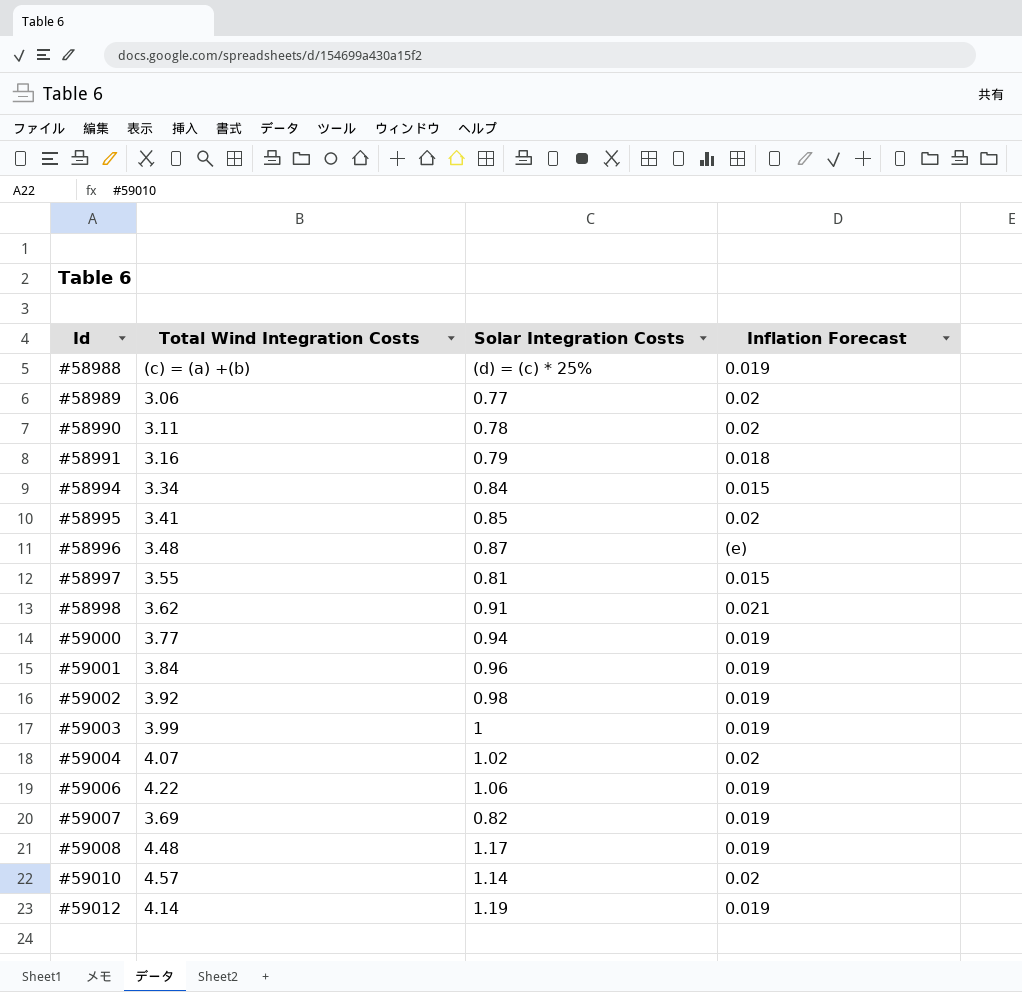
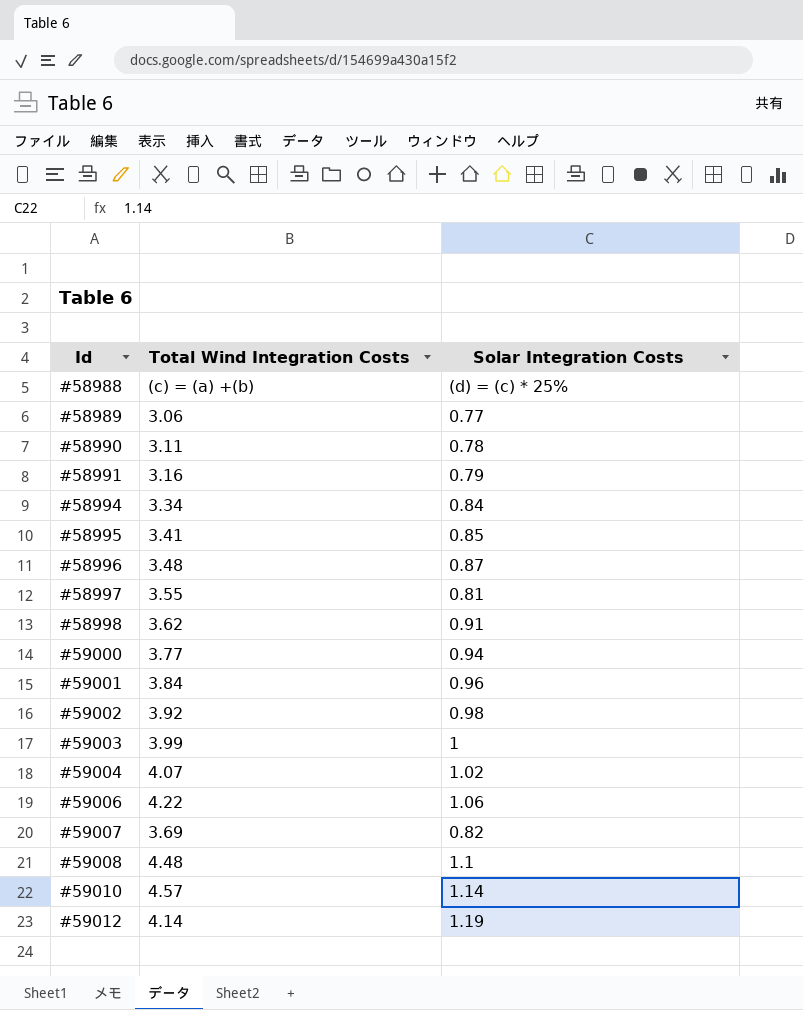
column Inflation Forecast | position: 4 -> none
#59008 | Solar Integration Costs: 1.17 -> 1.1

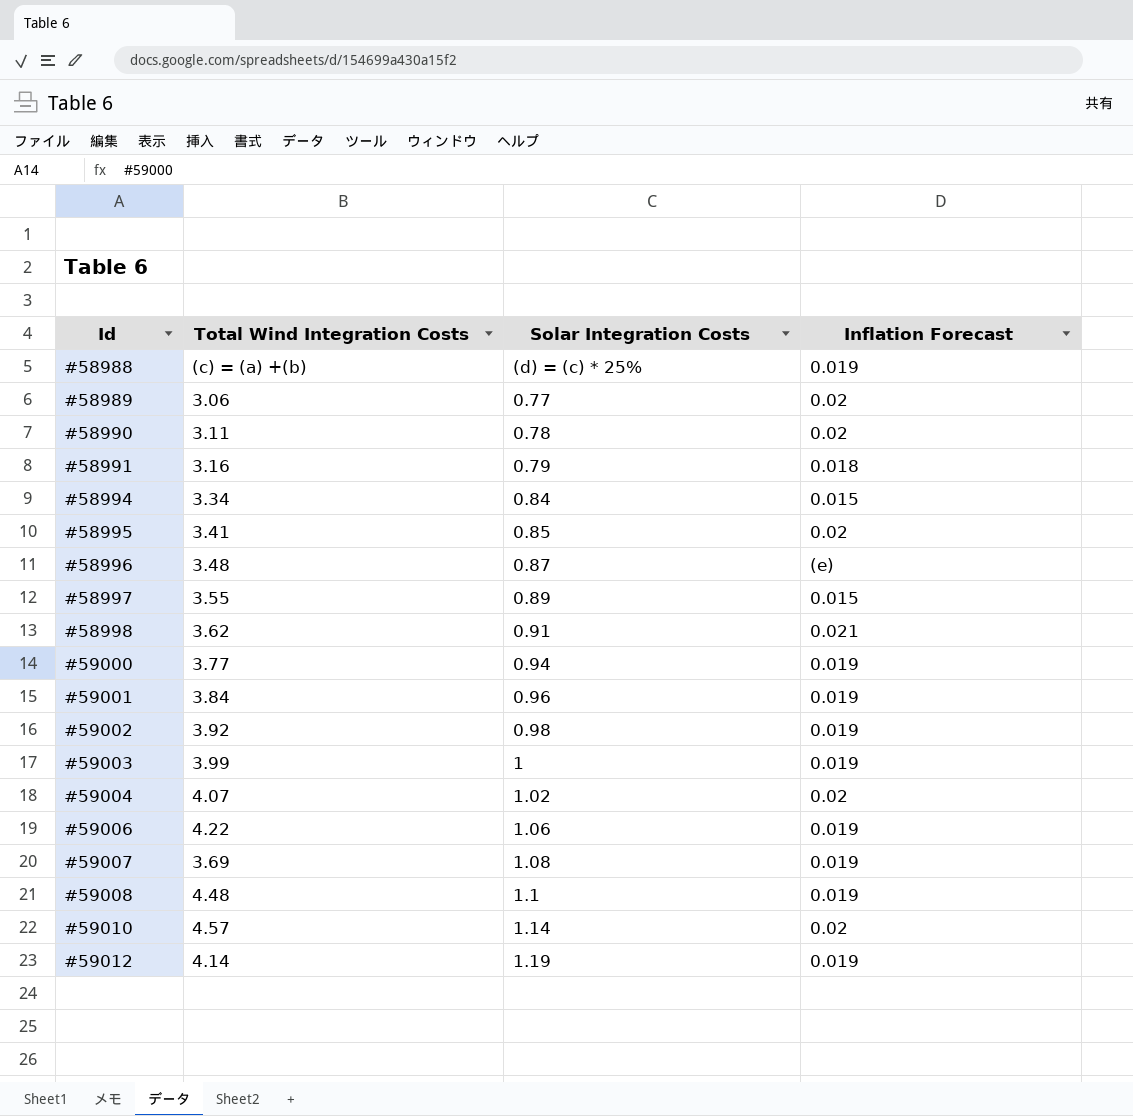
column Inflation Forecast | position: none -> 4
#58997 | Solar Integration Costs: 0.81 -> 0.89
#59007 | Solar Integration Costs: 0.82 -> 1.08

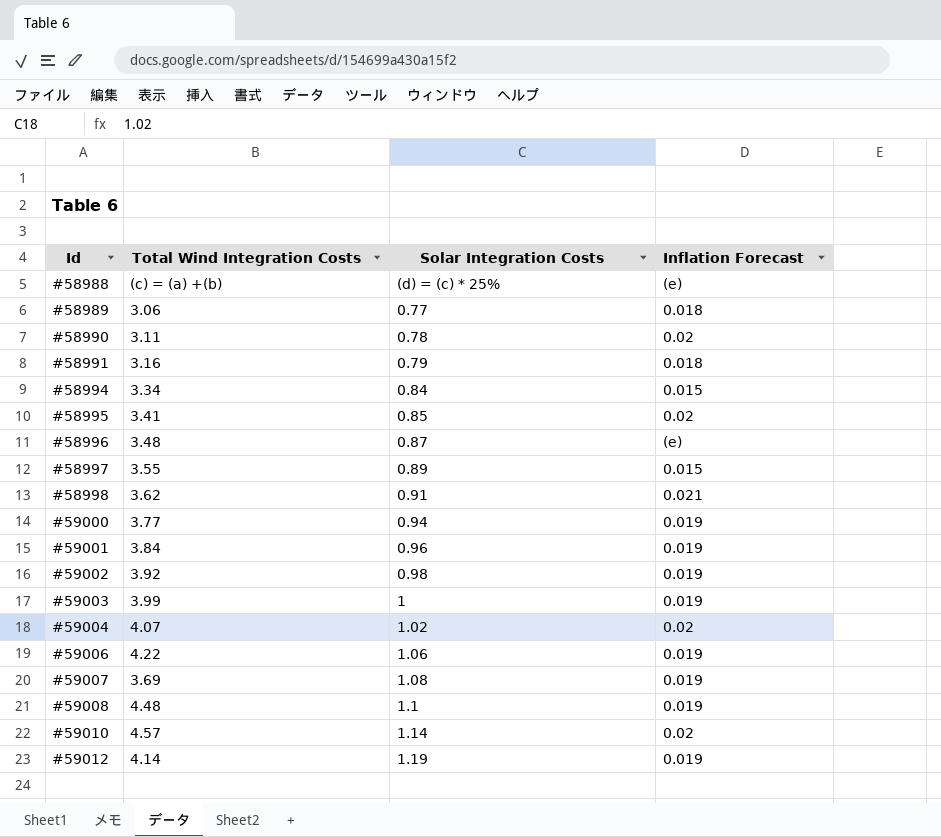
#58988 | Inflation Forecast: 0.019 -> (e)
#58989 | Inflation Forecast: 0.02 -> 0.018

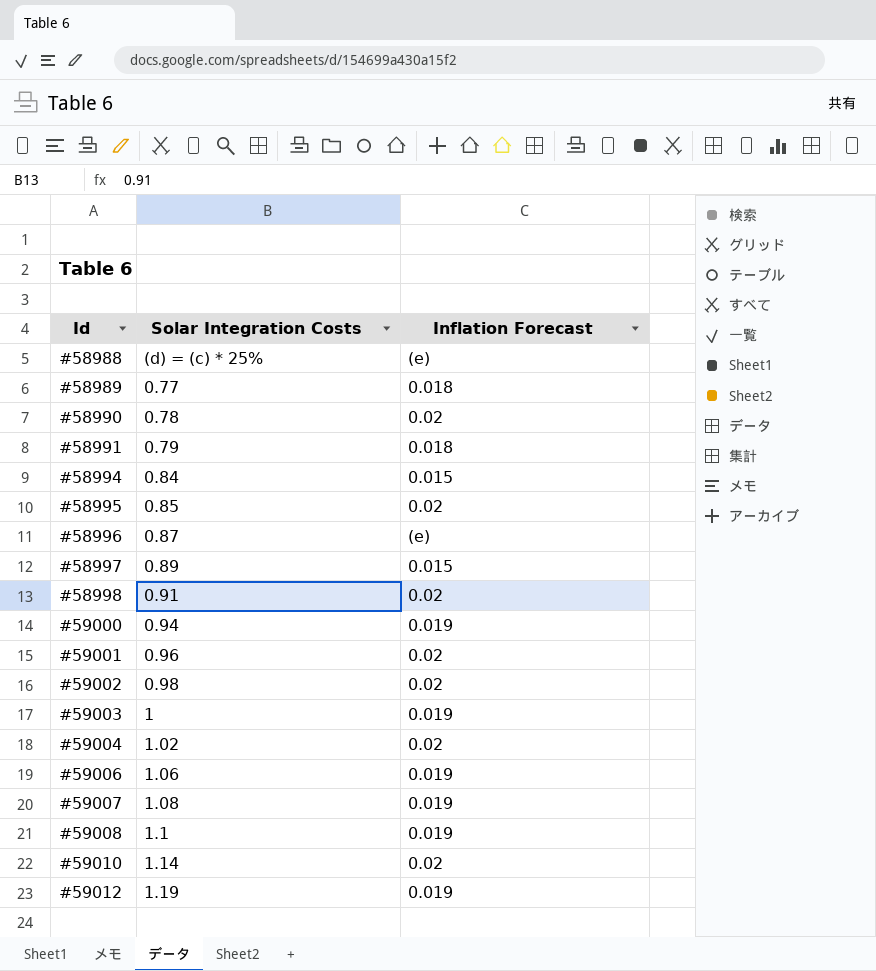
column Total Wind Integration Costs | position: 2 -> none
#58998 | Inflation Forecast: 0.021 -> 0.02
#59001 | Inflation Forecast: 0.019 -> 0.02
#59002 | Inflation Forecast: 0.019 -> 0.02

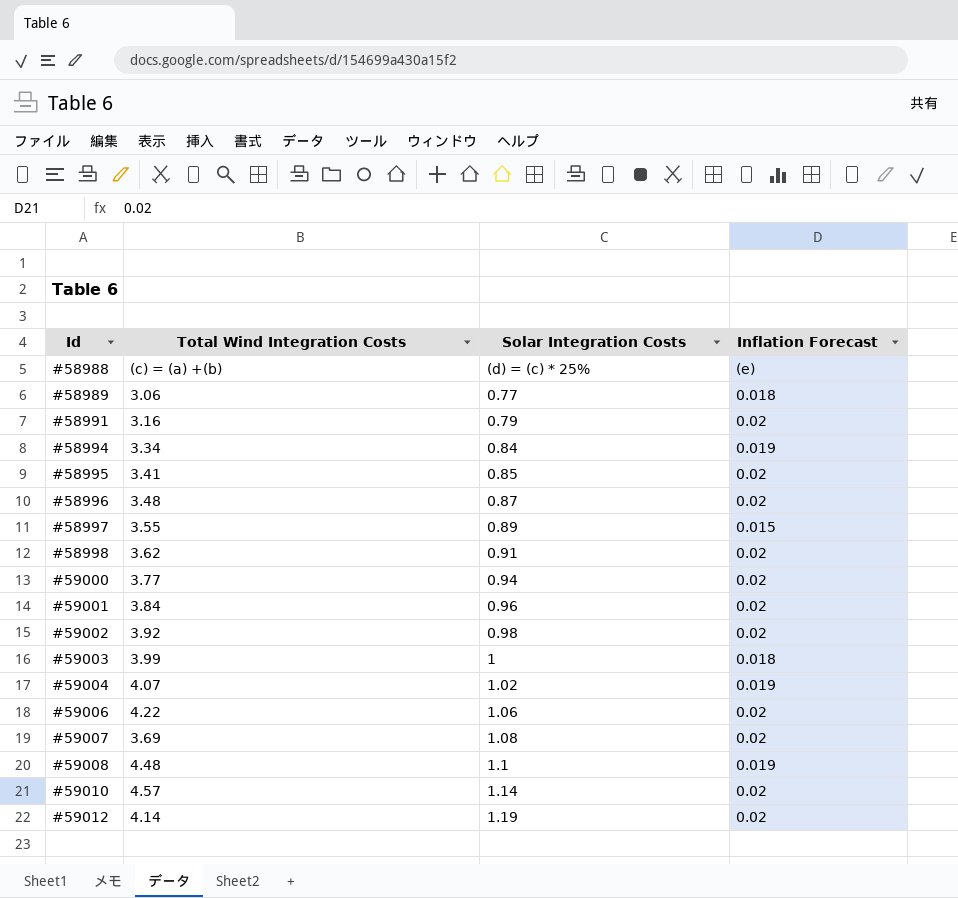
column Total Wind Integration Costs | position: none -> 2
row #58990: 0.78 | 0.02 -> none
#58991 | Inflation Forecast: 0.018 -> 0.02
#58994 | Inflation Forecast: 0.015 -> 0.019
#58996 | Inflation Forecast: (e) -> 0.02
#59000 | Inflation Forecast: 0.019 -> 0.02
#59003 | Inflation Forecast: 0.019 -> 0.018
#59004 | Inflation Forecast: 0.02 -> 0.019
#59006 | Inflation Forecast: 0.019 -> 0.02
#59007 | Inflation Forecast: 0.019 -> 0.02
#59012 | Inflation Forecast: 0.019 -> 0.02

